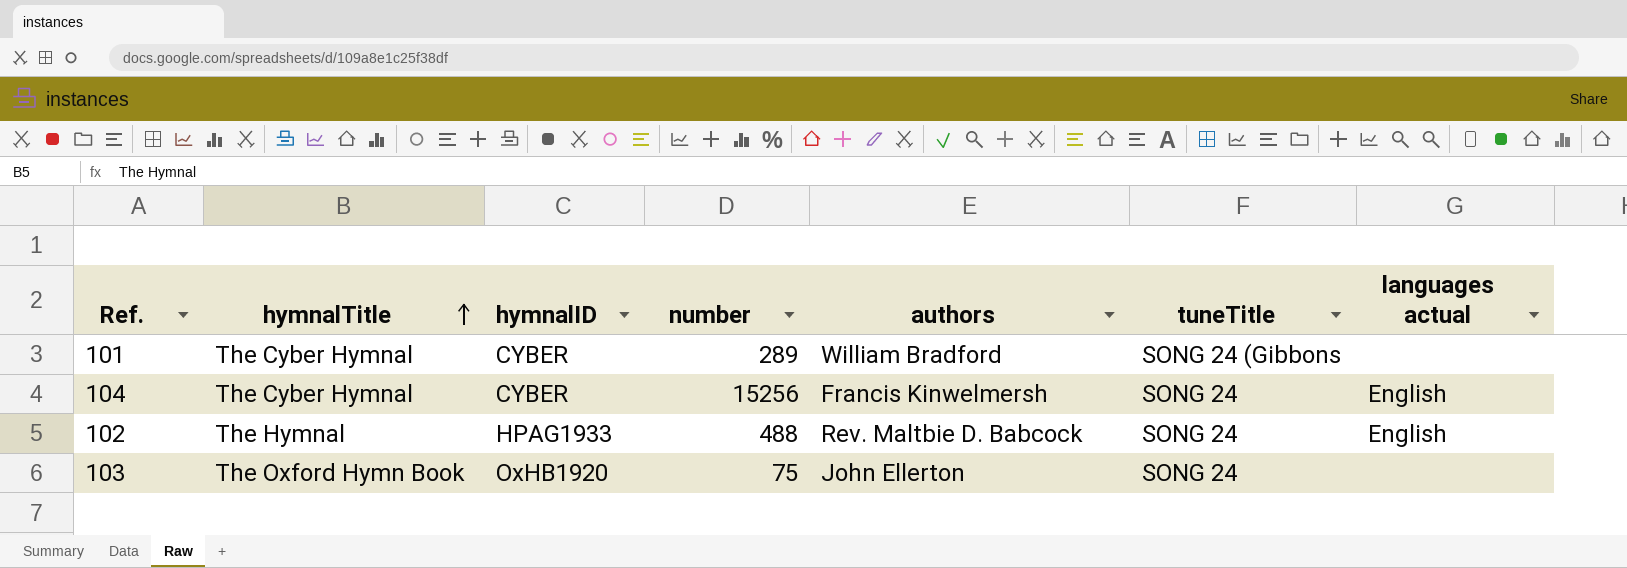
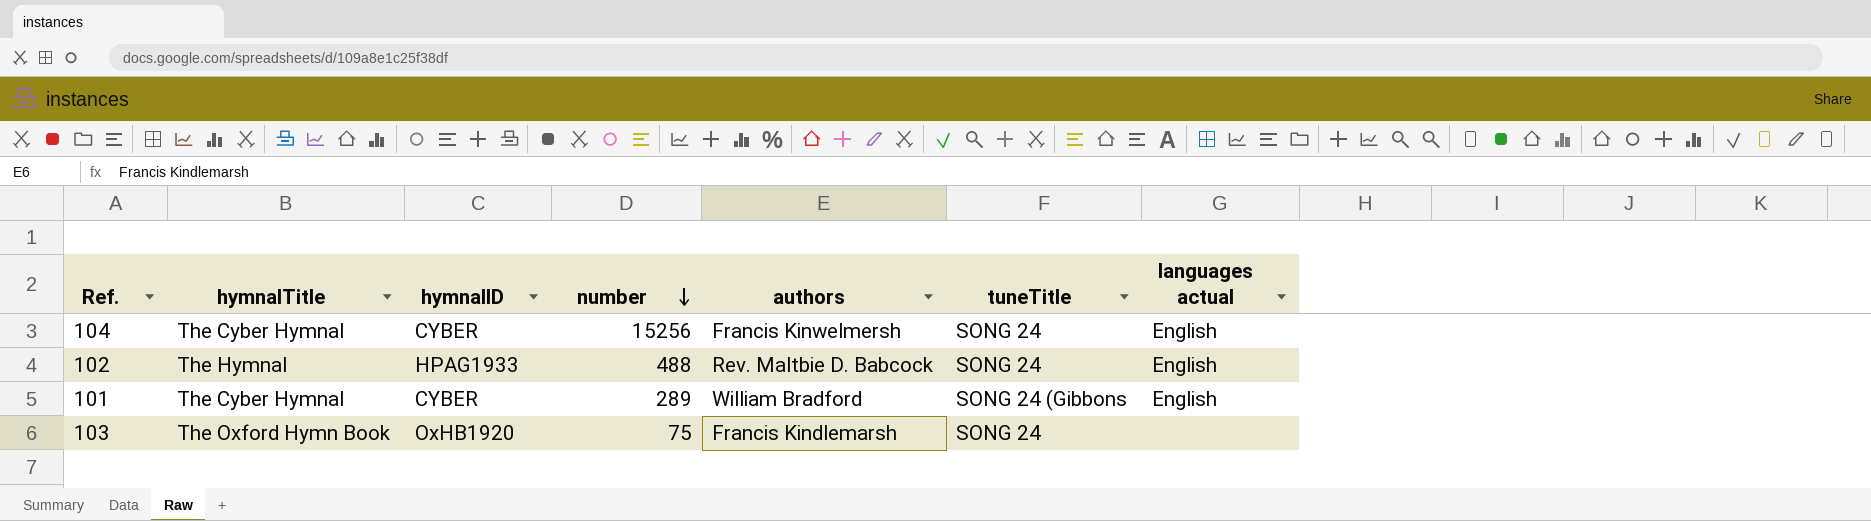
row order: hymnalTitle ascending -> number descending
101 | languages actual: none -> English
103 | authors: John Ellerton -> Francis Kindlemarsh

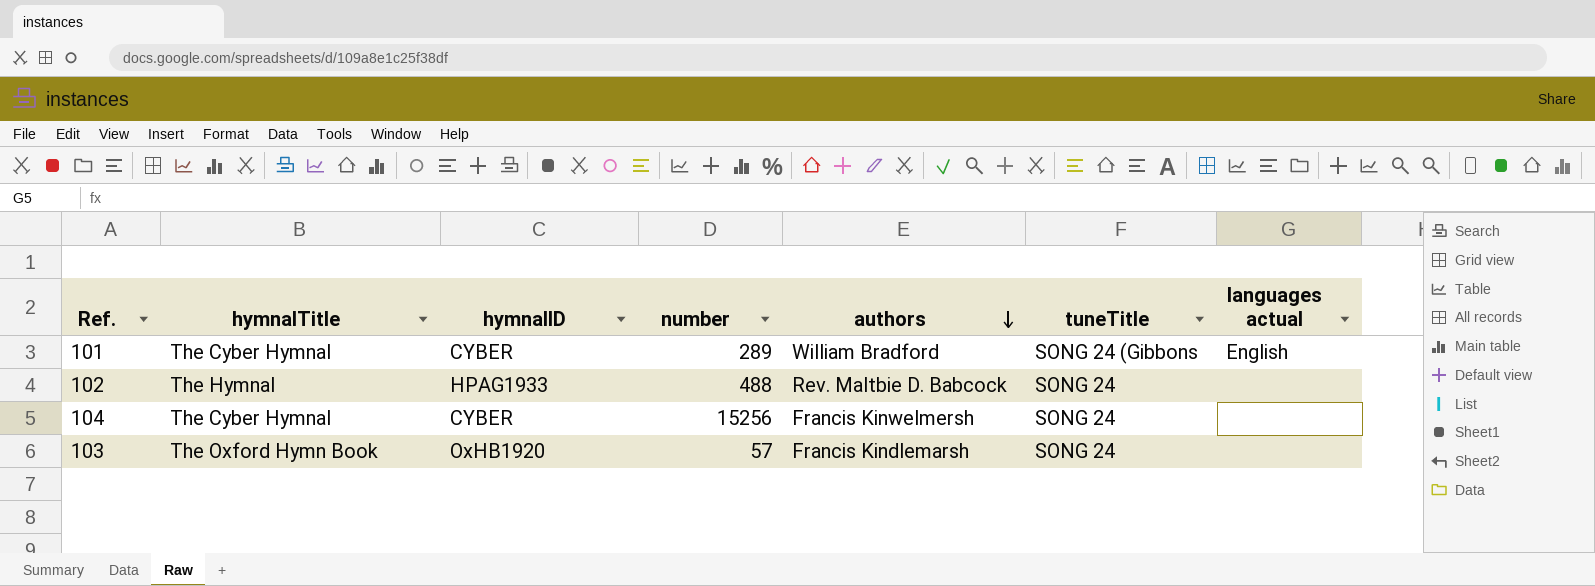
row order: number descending -> authors descending
102 | languages actual: English -> none
104 | languages actual: English -> none
103 | number: 75 -> 57

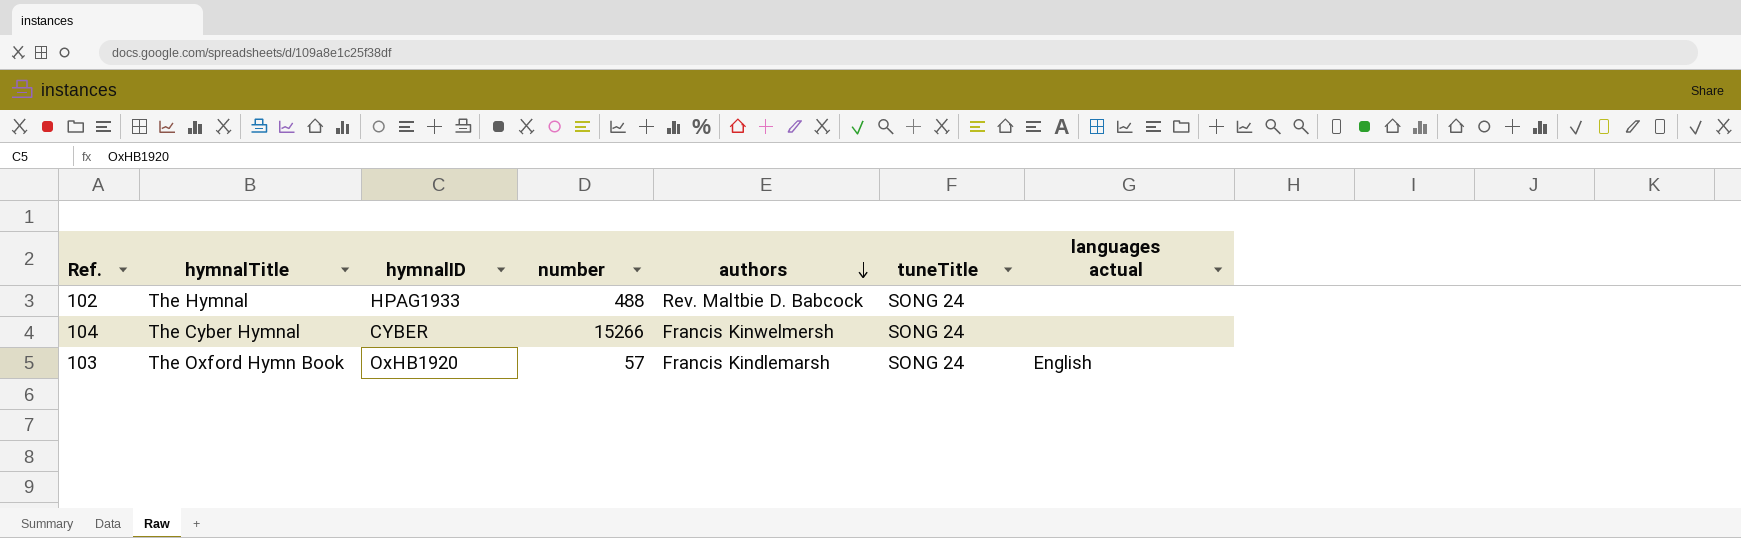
row 101: The Cyber Hymnal | CYBER | 289 | William Bradford | SONG 24 (Gibbons | English -> none
104 | number: 15256 -> 15266
103 | languages actual: none -> English

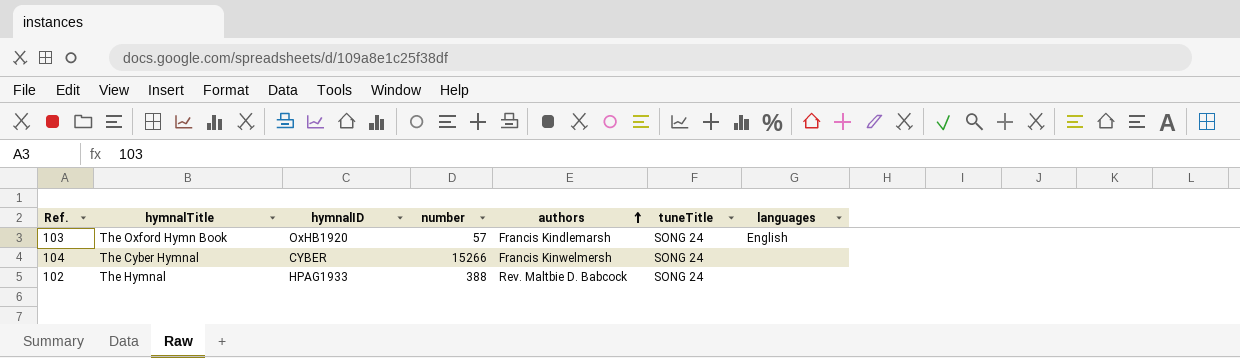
row order: authors descending -> authors ascending
column name: languages actual -> languages
102 | number: 488 -> 388

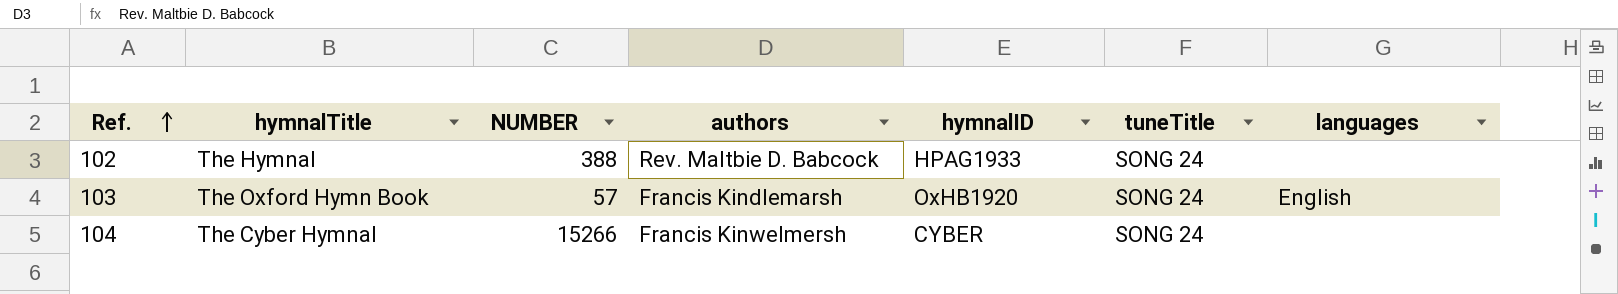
row order: authors ascending -> Ref. ascending
column name: number -> NUMBER
column hymnalID | position: 3 -> 5

